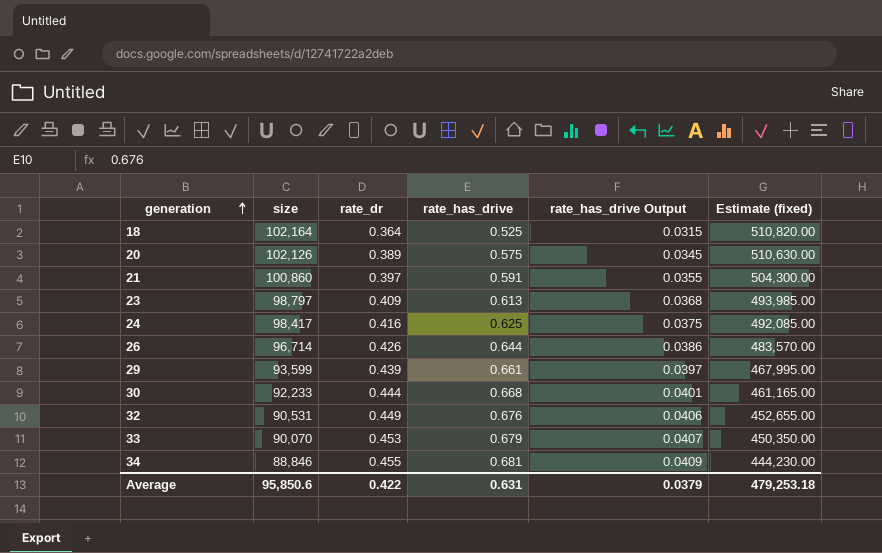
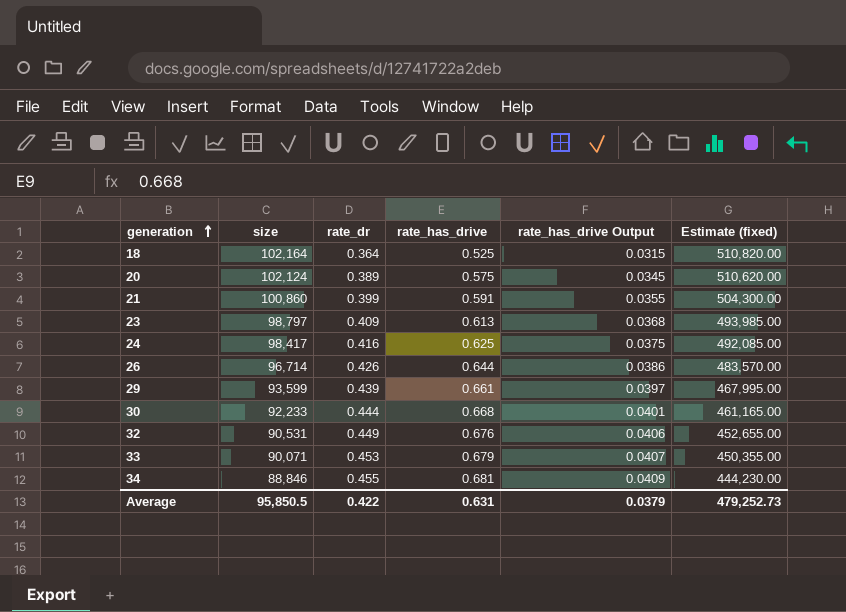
20 | size: 102,126 -> 102,124
20 | Estimate (fixed): 510,630.00 -> 510,620.00
21 | rate_dr: 0.397 -> 0.399
33 | size: 90,070 -> 90,071
33 | Estimate (fixed): 450,350.00 -> 450,355.00
Average | size: 95,850.6 -> 95,850.5
Average | Estimate (fixed): 479,253.18 -> 479,252.73

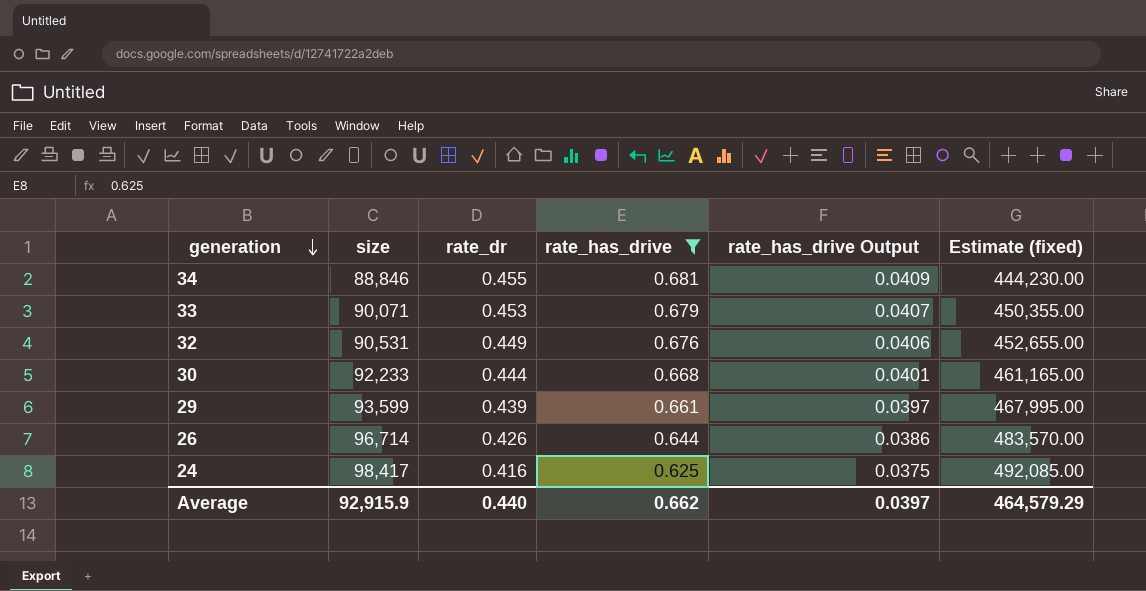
filter: none -> rate_has_drive >= 0.625
row order: generation ascending -> generation descending
Average | size: 95,850.5 -> 92,915.9
Average | rate_dr: 0.422 -> 0.440
Average | rate_has_drive: 0.631 -> 0.662
Average | rate_has_drive Output: 0.0379 -> 0.0397
Average | Estimate (fixed): 479,252.73 -> 464,579.29

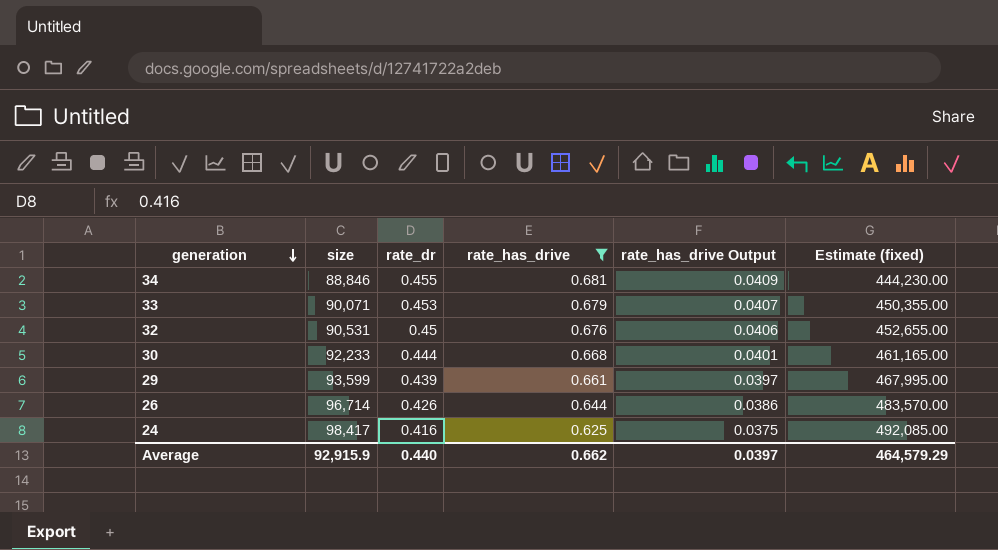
32 | rate_dr: 0.449 -> 0.45

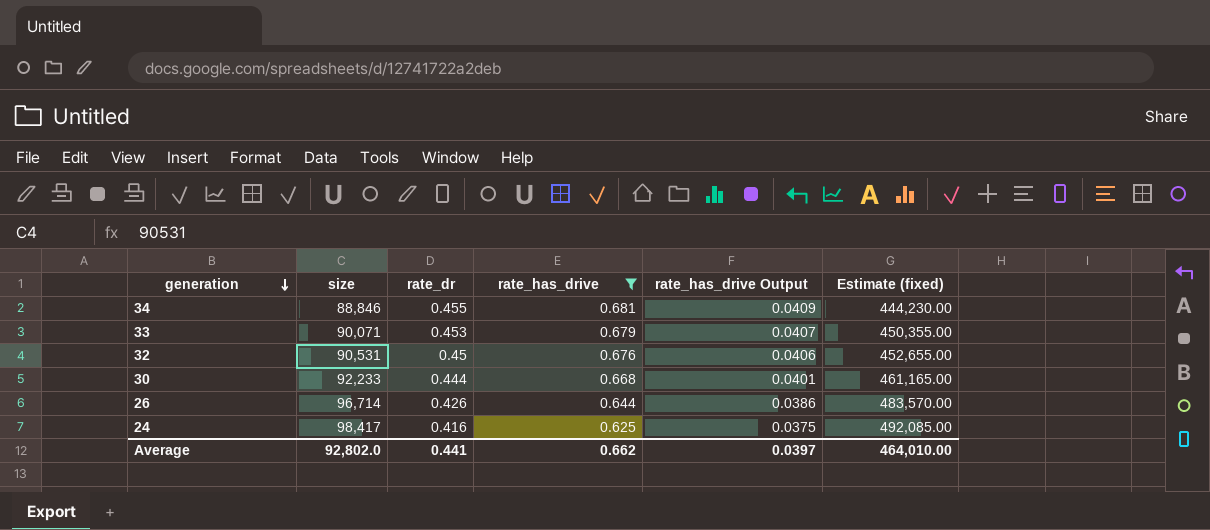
row 29: 93,599 | 0.439 | 0.661 | 0.0397 | 467,995.00 -> none
Average | size: 92,915.9 -> 92,802.0
Average | rate_dr: 0.440 -> 0.441
Average | Estimate (fixed): 464,579.29 -> 464,010.00

